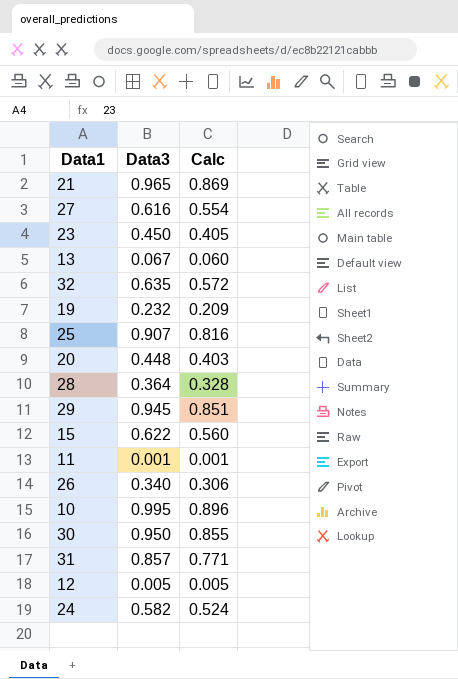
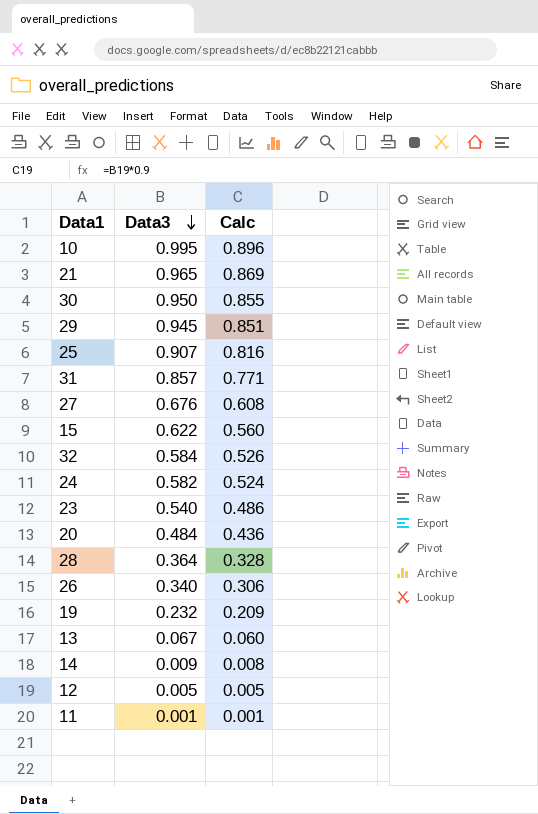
row order: none -> Data3 descending
27 | Data3: 0.616 -> 0.676
27 | Calc: 0.554 -> 0.608
32 | Data3: 0.635 -> 0.584
32 | Calc: 0.572 -> 0.526
23 | Data3: 0.450 -> 0.540
23 | Calc: 0.405 -> 0.486
20 | Data3: 0.448 -> 0.484
20 | Calc: 0.403 -> 0.436
row 14: none -> 0.009 | 0.008

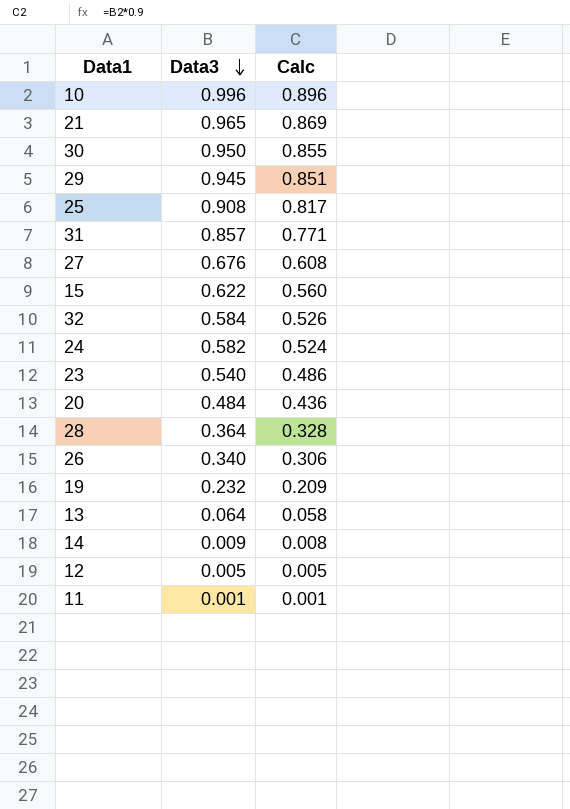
10 | Data3: 0.995 -> 0.996
25 | Data3: 0.907 -> 0.908
25 | Calc: 0.816 -> 0.817
13 | Data3: 0.067 -> 0.064
13 | Calc: 0.060 -> 0.058

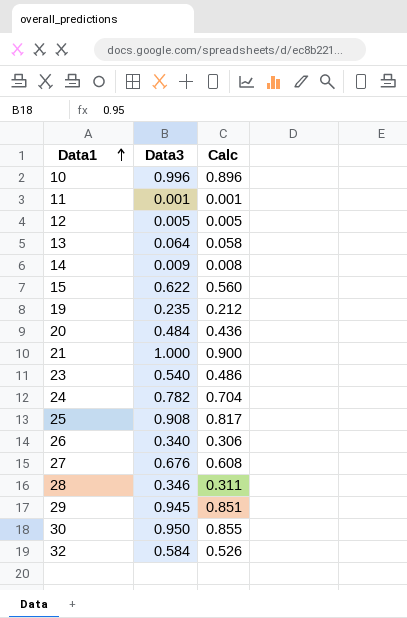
row order: Data3 descending -> Data1 ascending
row 31: 0.857 | 0.771 -> none
19 | Data3: 0.232 -> 0.235
19 | Calc: 0.209 -> 0.212
21 | Data3: 0.965 -> 1.000
21 | Calc: 0.869 -> 0.900
24 | Data3: 0.582 -> 0.782
24 | Calc: 0.524 -> 0.704
28 | Data3: 0.364 -> 0.346
28 | Calc: 0.328 -> 0.311

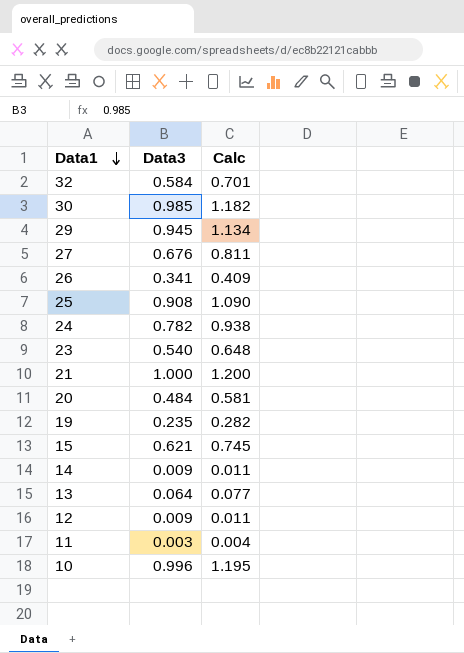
row order: Data1 ascending -> Data1 descending
column Calc | formula: [Data3] * 0.9 -> [Data3] * 1.2
row 28: 0.346 | 0.311 -> none
30 | Data3: 0.950 -> 0.985
26 | Data3: 0.340 -> 0.341
15 | Data3: 0.622 -> 0.621
12 | Data3: 0.005 -> 0.009
11 | Data3: 0.001 -> 0.003

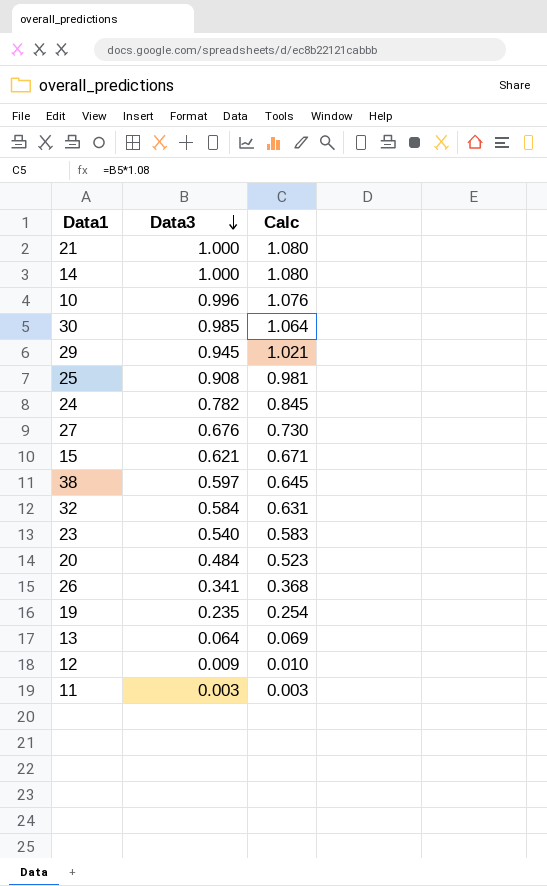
row order: Data1 descending -> Data3 descending
column Calc | formula: [Data3] * 1.2 -> [Data3] * 1.08
14 | Data3: 0.009 -> 1.000
row 38: none -> 0.597 | 0.645

